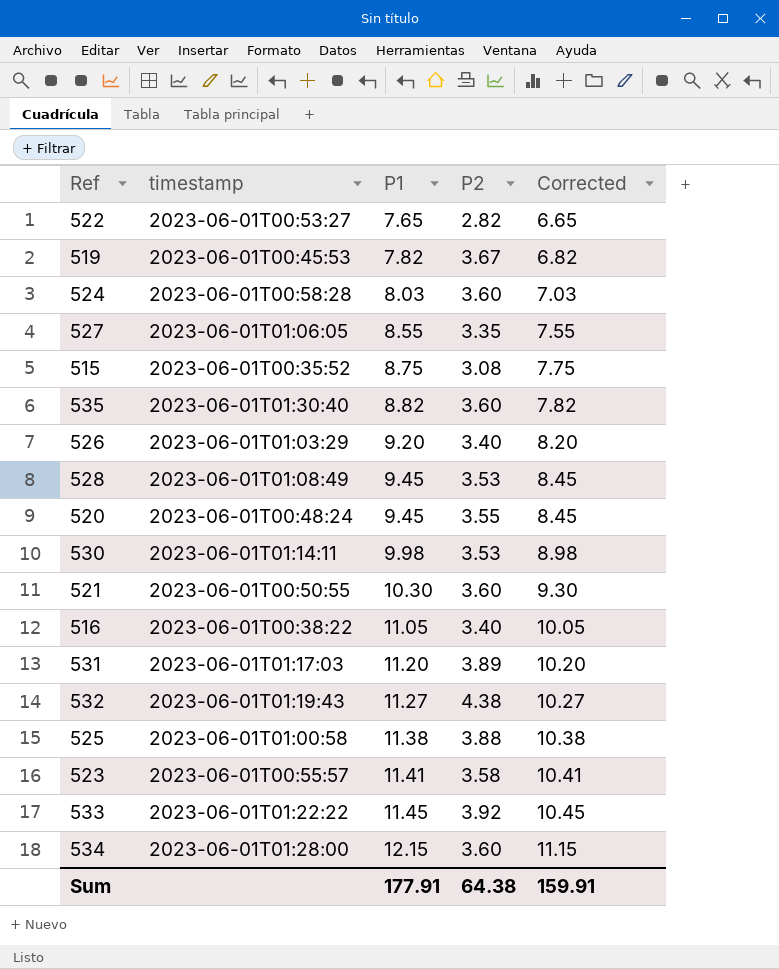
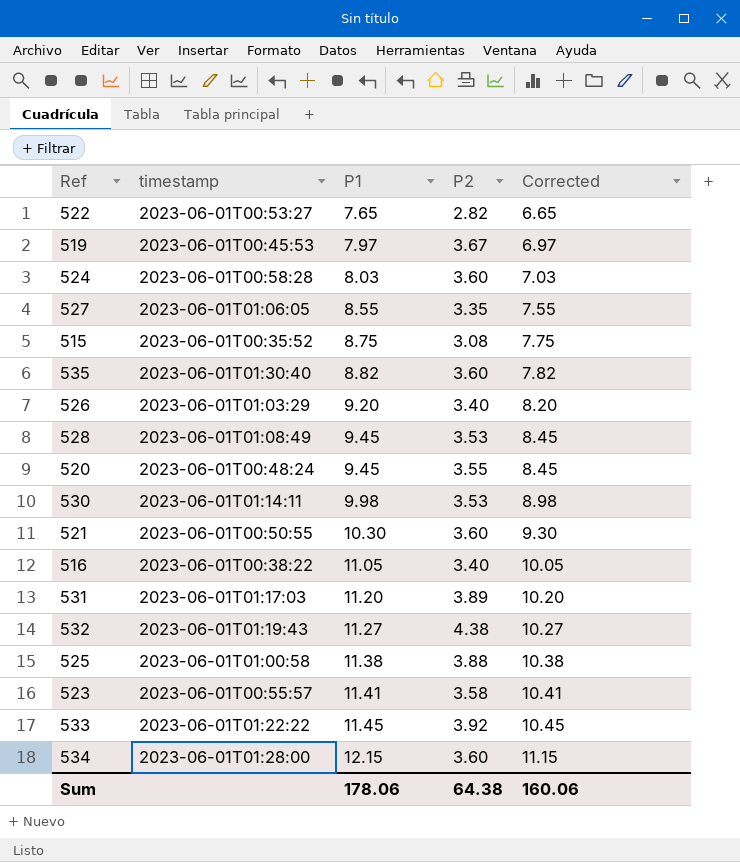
519 | P1: 7.82 -> 7.97
519 | Corrected: 6.82 -> 6.97
Sum | P1: 177.91 -> 178.06
Sum | Corrected: 159.91 -> 160.06

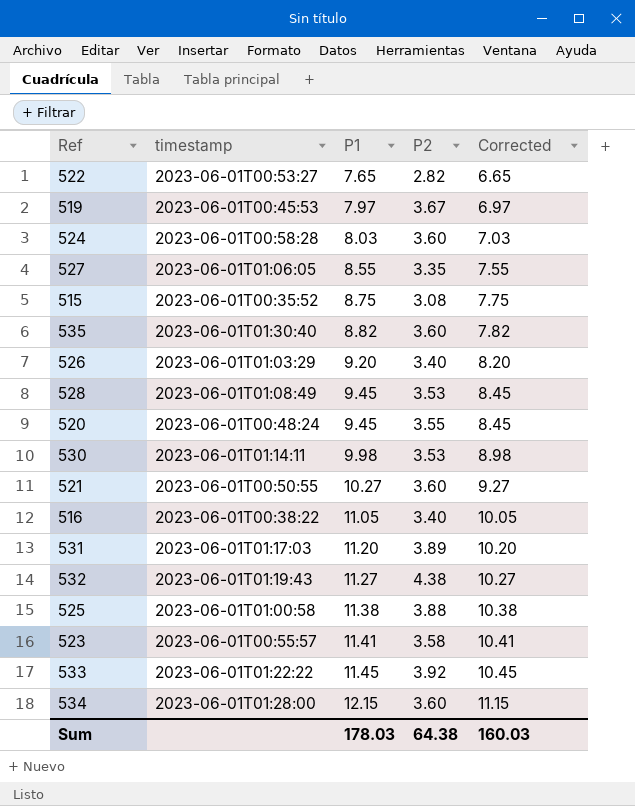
521 | P1: 10.30 -> 10.27
521 | Corrected: 9.30 -> 9.27
Sum | P1: 178.06 -> 178.03
Sum | Corrected: 160.06 -> 160.03

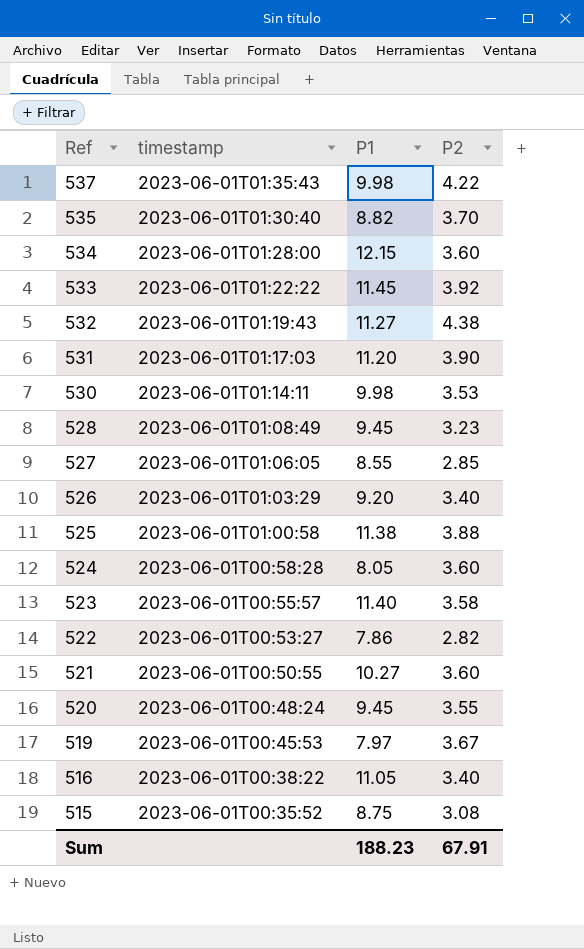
row order: P1 ascending -> Ref descending
column Corrected | formula: [P1] - 1 -> none
row 537: none -> 2023-06-01T01:35:43 | 9.98 | 4.22
535 | P2: 3.60 -> 3.70
531 | P2: 3.89 -> 3.90
528 | P2: 3.53 -> 3.23
527 | P2: 3.35 -> 2.85
524 | P1: 8.03 -> 8.05
523 | P1: 11.41 -> 11.40
522 | P1: 7.65 -> 7.86
Sum | P1: 178.03 -> 188.23
Sum | P2: 64.38 -> 67.91

